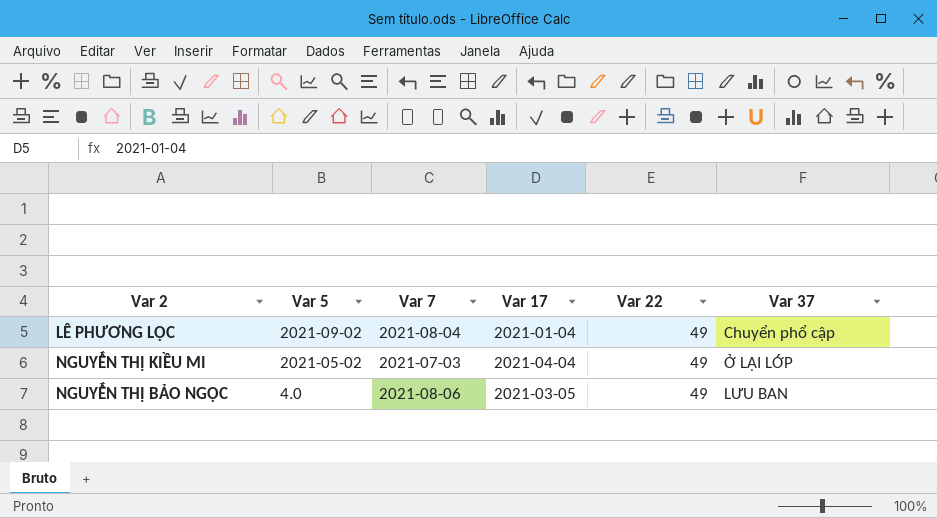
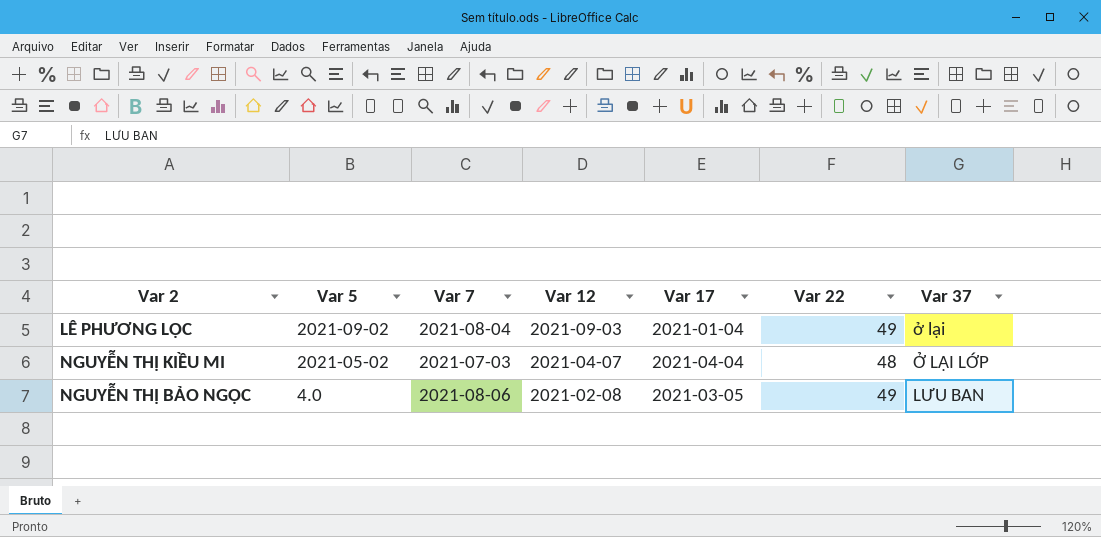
column Var 12 | position: none -> 4
LÊ PHƯƠNG LỘC | Var 37: Chuyển phổ cập -> ở lại
NGUYỄN THỊ KIỀU MI | Var 22: 49 -> 48

